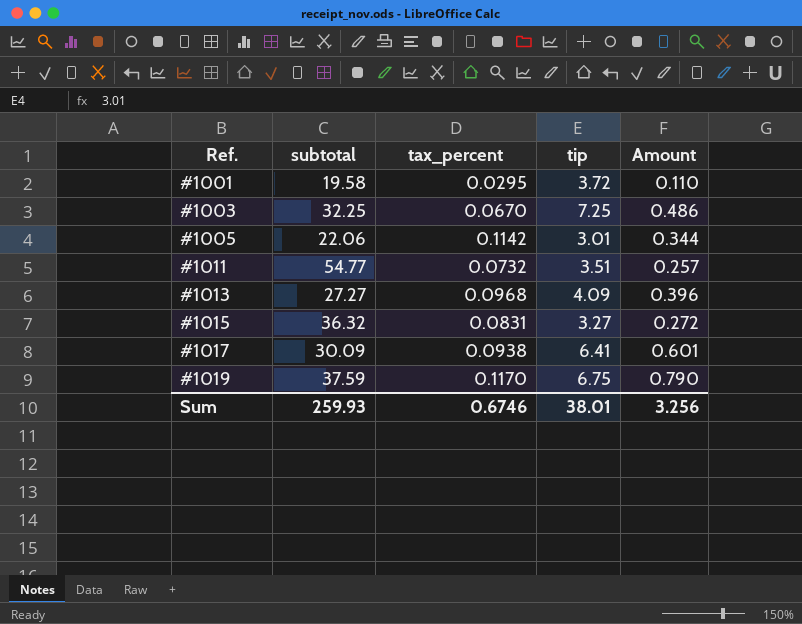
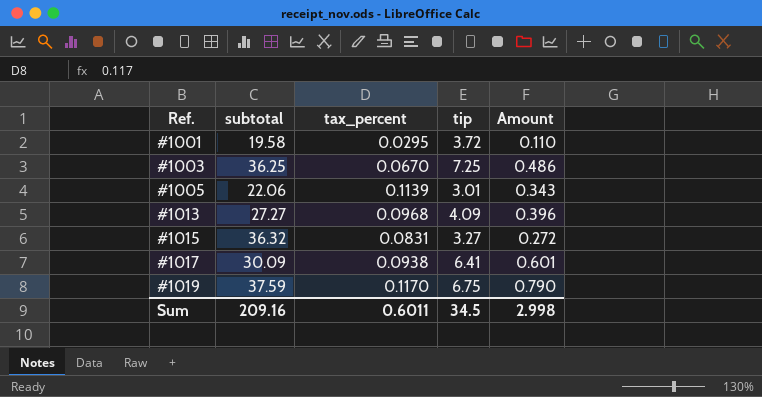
row #1011: 54.77 | 0.0732 | 3.51 | 0.257 -> none
#1003 | subtotal: 32.25 -> 36.25
#1005 | tax_percent: 0.1142 -> 0.1139
#1005 | Amount: 0.344 -> 0.343
Sum | subtotal: 259.93 -> 209.16
Sum | tax_percent: 0.6746 -> 0.6011
Sum | tip: 38.01 -> 34.5
Sum | Amount: 3.256 -> 2.998

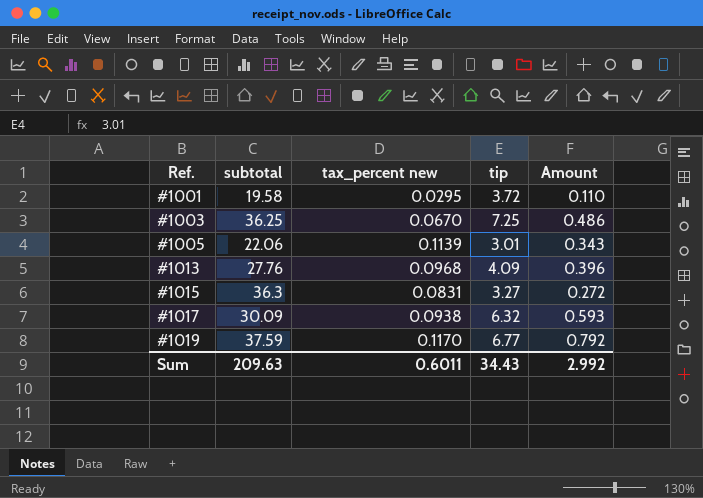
column name: tax_percent -> tax_percent new
#1013 | subtotal: 27.27 -> 27.76
#1015 | subtotal: 36.32 -> 36.3
#1017 | tip: 6.41 -> 6.32
#1017 | Amount: 0.601 -> 0.593
#1019 | tip: 6.75 -> 6.77
#1019 | Amount: 0.790 -> 0.792
Sum | subtotal: 209.16 -> 209.63
Sum | tip: 34.5 -> 34.43
Sum | Amount: 2.998 -> 2.992

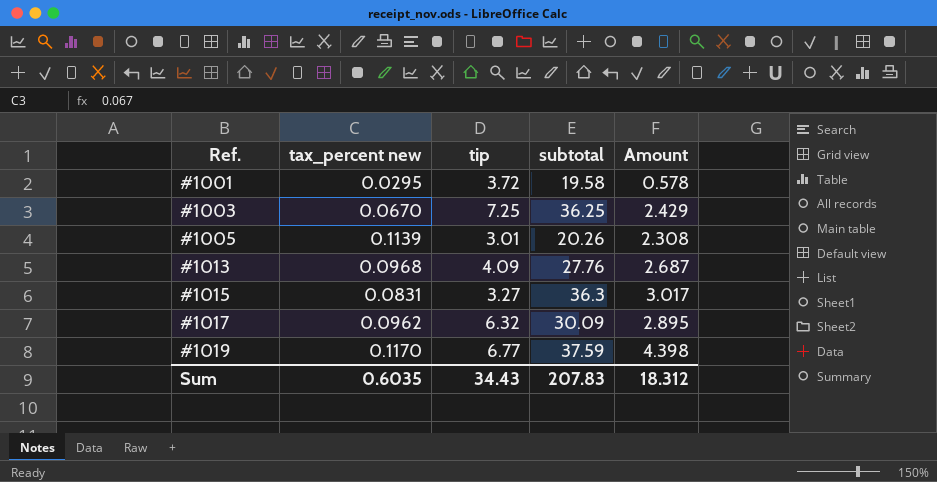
column subtotal | position: 2 -> 4
column Amount | formula: [tax_percent new] * [tip] -> [tax_percent new] * [subtotal]
#1005 | subtotal: 22.06 -> 20.26
#1017 | tax_percent new: 0.0938 -> 0.0962
Sum | tax_percent new: 0.6011 -> 0.6035
Sum | subtotal: 209.63 -> 207.83
Sum | Amount: 2.992 -> 18.312

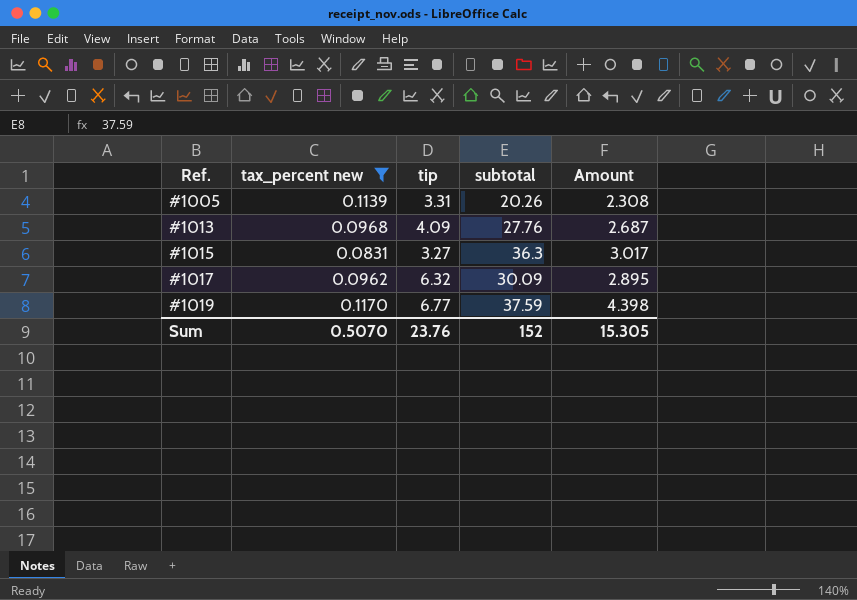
filter: none -> tax_percent new >= 0.0831
#1005 | tip: 3.01 -> 3.31
Sum | tax_percent new: 0.6035 -> 0.5070
Sum | tip: 34.43 -> 23.76
Sum | subtotal: 207.83 -> 152
Sum | Amount: 18.312 -> 15.305

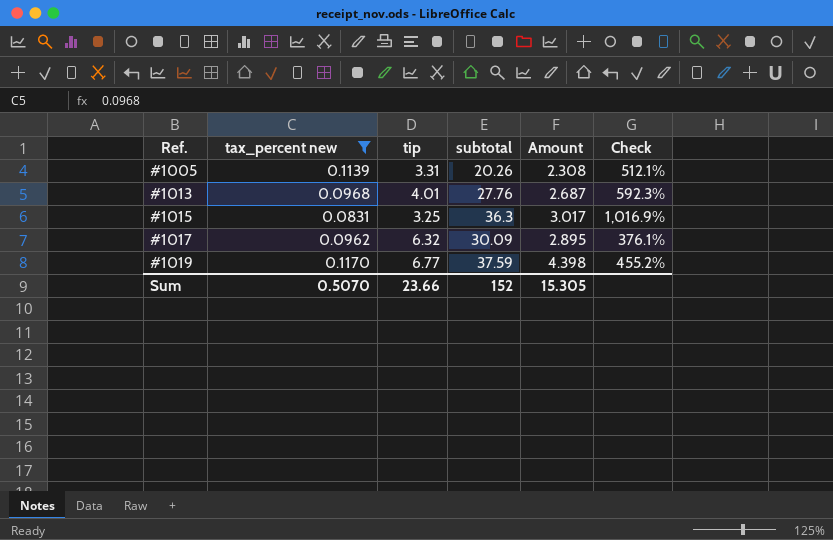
column Check | formula: none -> ([subtotal] - [tip]) / [tip]
#1013 | tip: 4.09 -> 4.01
#1015 | tip: 3.27 -> 3.25
Sum | tip: 23.76 -> 23.66

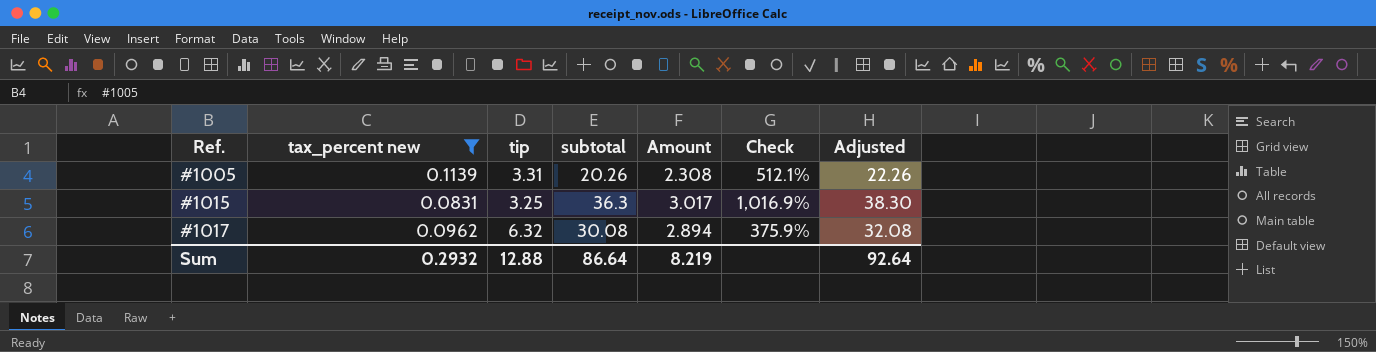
column Adjusted | formula: none -> [subtotal] + 2
row #1013: 0.0968 | 4.01 | 27.76 | 2.687 | 592.3% -> none
row #1019: 0.1170 | 6.77 | 37.59 | 4.398 | 455.2% -> none
#1017 | subtotal: 30.09 -> 30.08
#1017 | Amount: 2.895 -> 2.894
#1017 | Check: 376.1% -> 375.9%
Sum | tax_percent new: 0.5070 -> 0.2932
Sum | tip: 23.66 -> 12.88
Sum | subtotal: 152 -> 86.64
Sum | Amount: 15.305 -> 8.219

